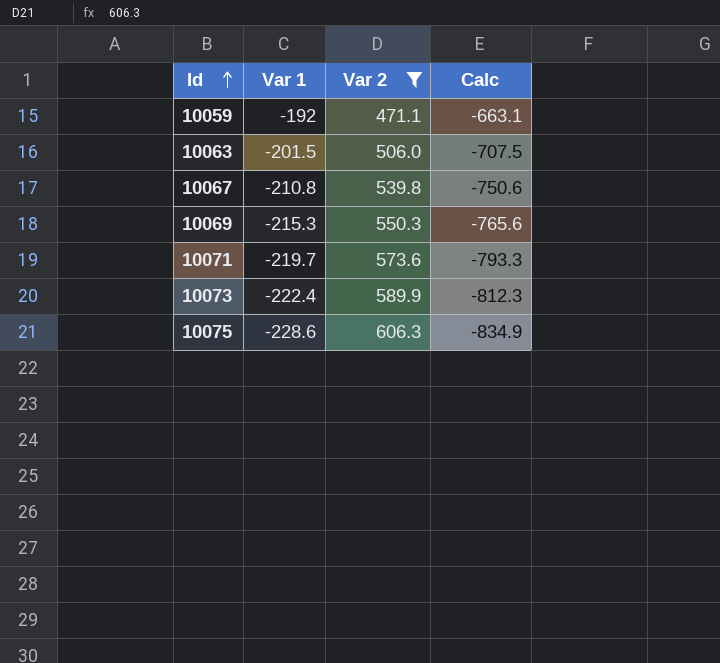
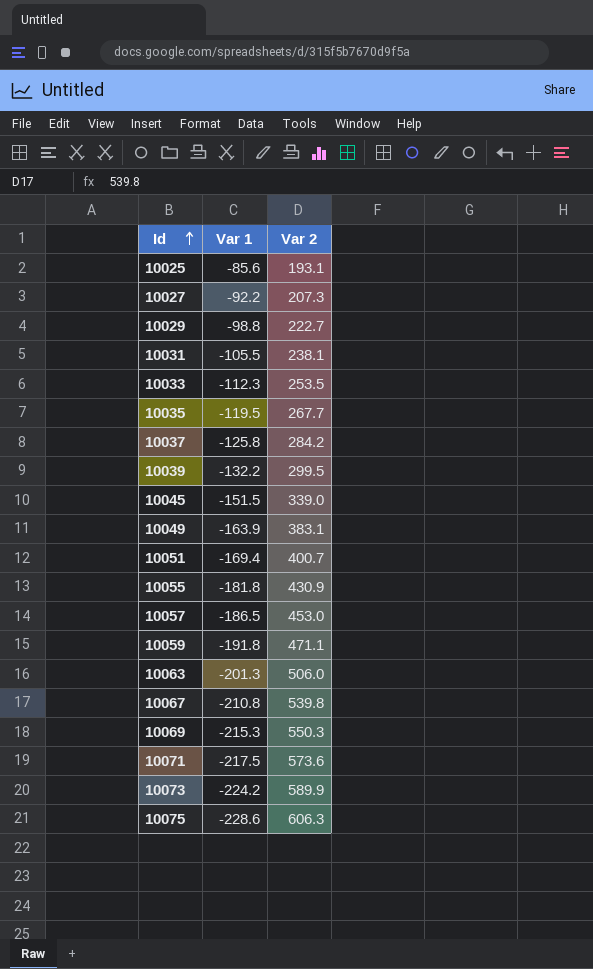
filter: Var 2 >= 471.1 -> none
column Calc | formula: [Var 1] - [Var 2] -> none
10059 | Var 1: -192 -> -191.8
10063 | Var 1: -201.5 -> -201.3
10071 | Var 1: -219.7 -> -217.5
10073 | Var 1: -222.4 -> -224.2

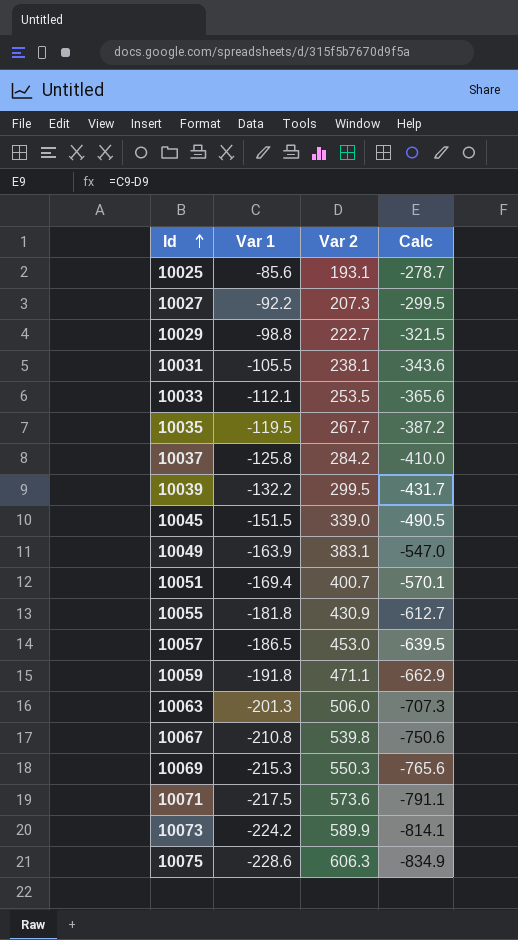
column Calc | formula: none -> [Var 1] - [Var 2]
10033 | Var 1: -112.3 -> -112.1

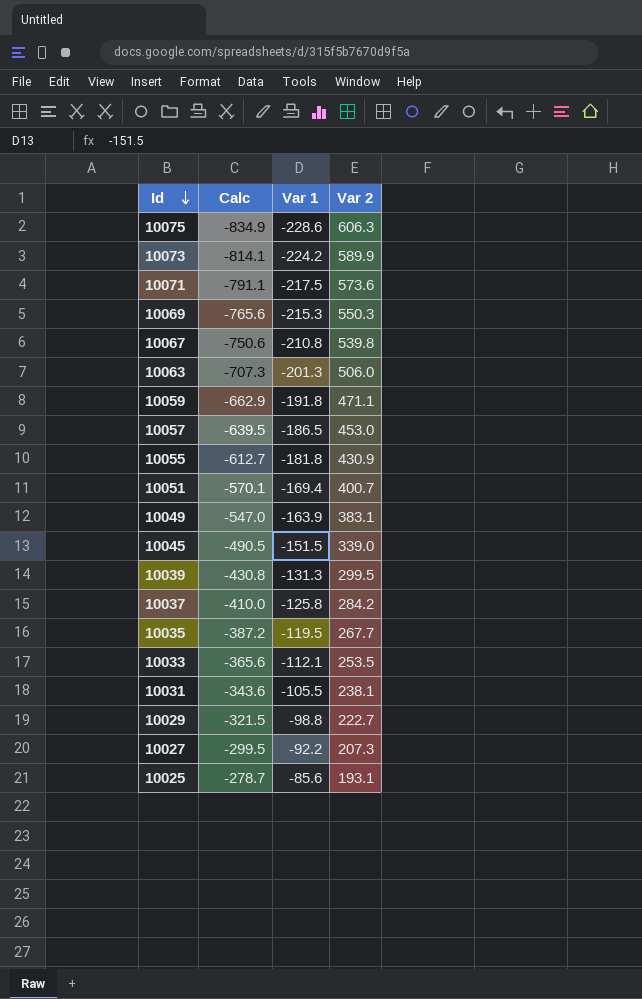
row order: Id ascending -> Id descending
column Calc | position: 4 -> 2
10039 | Calc: -431.7 -> -430.8
10039 | Var 1: -132.2 -> -131.3

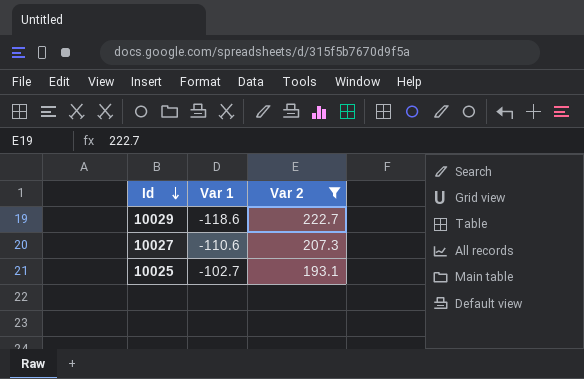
filter: none -> Var 2 <= 222.7
column Calc | formula: [Var 1] - [Var 2] -> none
10029 | Var 1: -98.8 -> -118.6
10027 | Var 1: -92.2 -> -110.6
10025 | Var 1: -85.6 -> -102.7

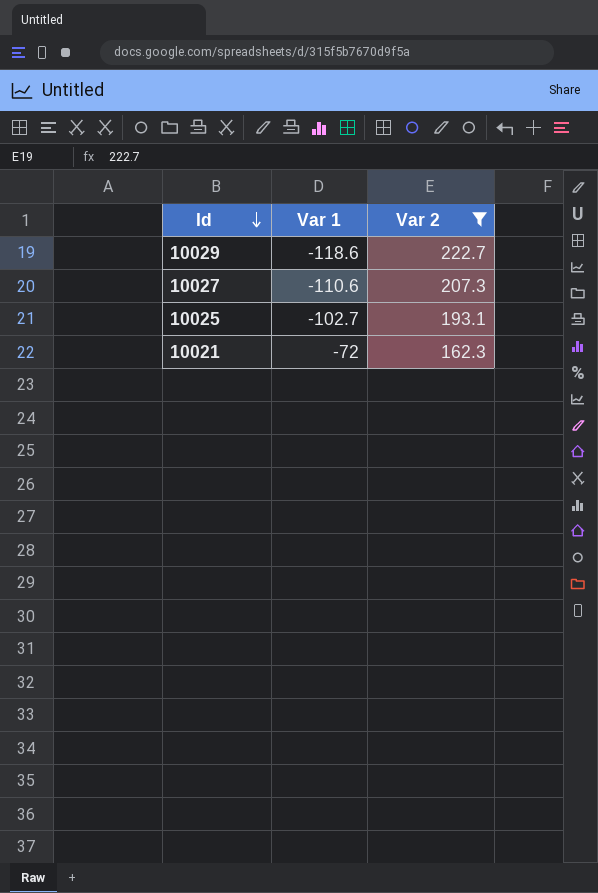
row 10021: none -> -72 | 162.3

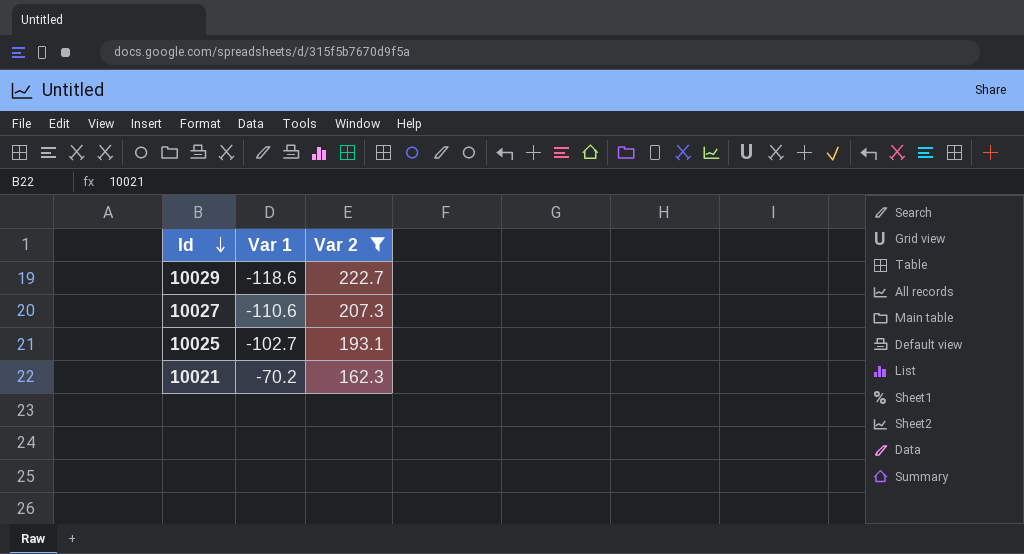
10021 | Var 1: -72 -> -70.2

